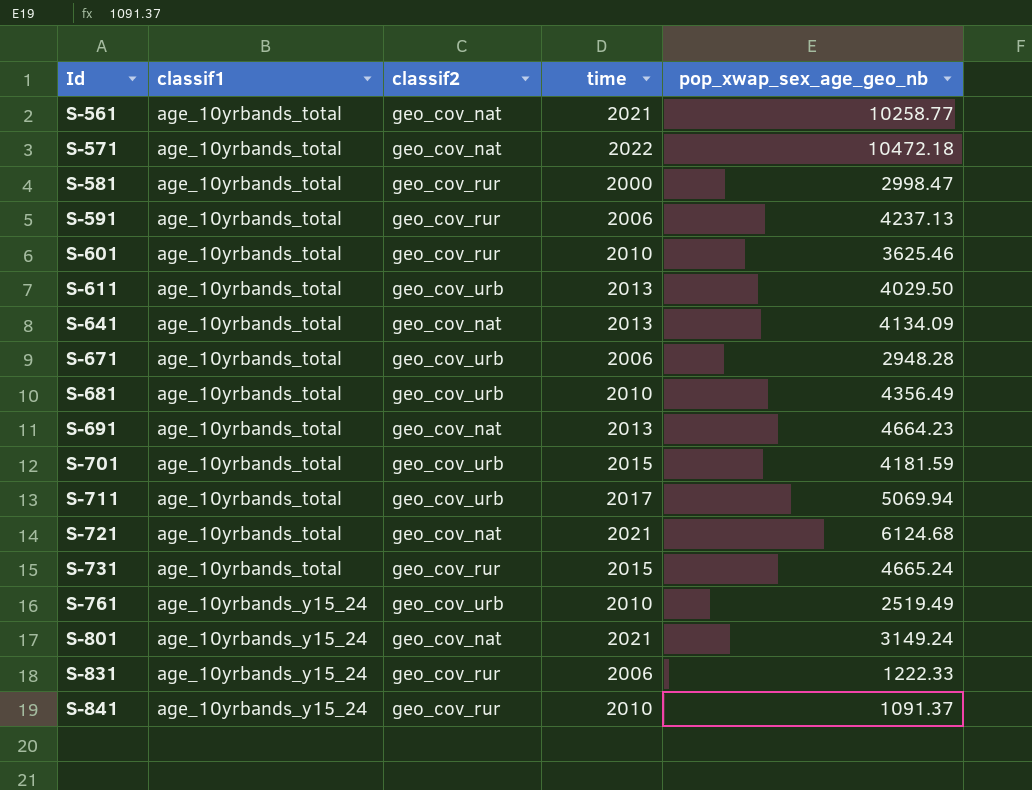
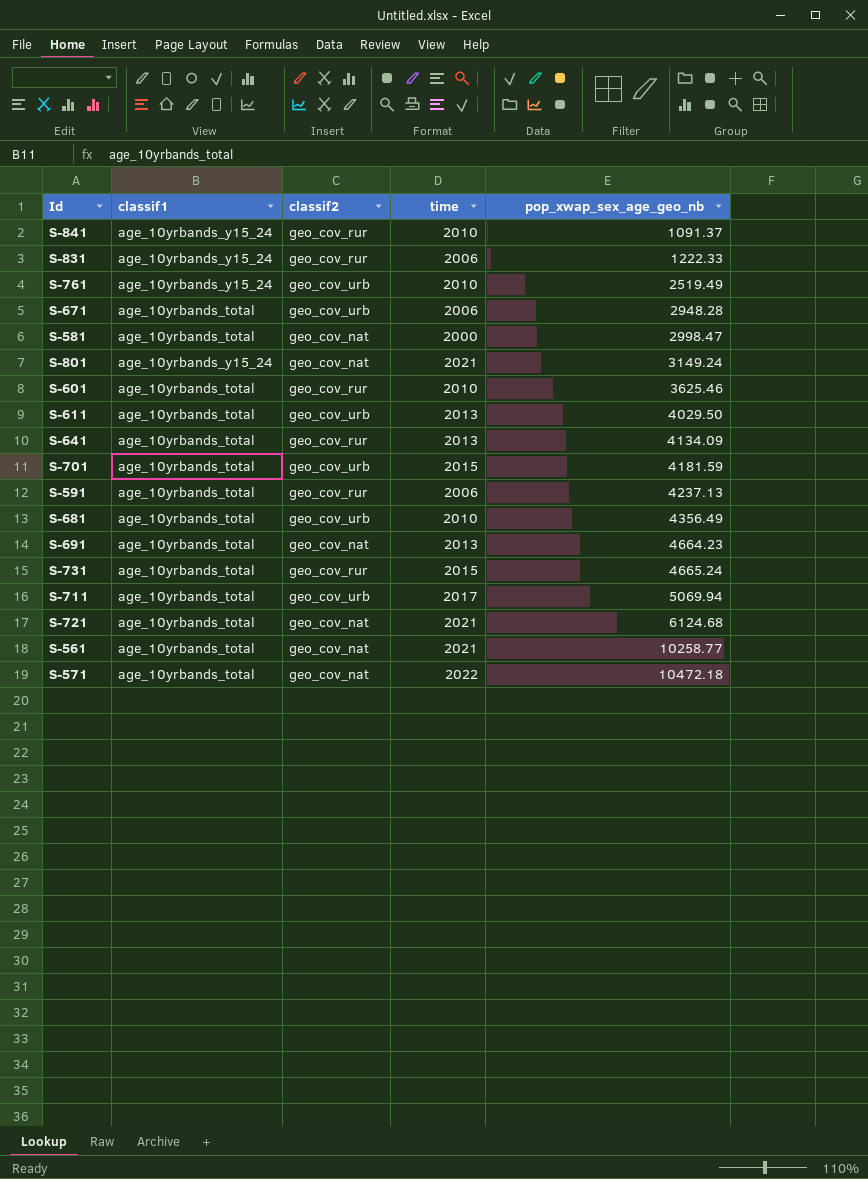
row order: Id ascending -> pop_xwap_sex_age_geo_nb ascending
S-581 | classif2: geo_cov_rur -> geo_cov_nat
S-641 | classif2: geo_cov_nat -> geo_cov_rur

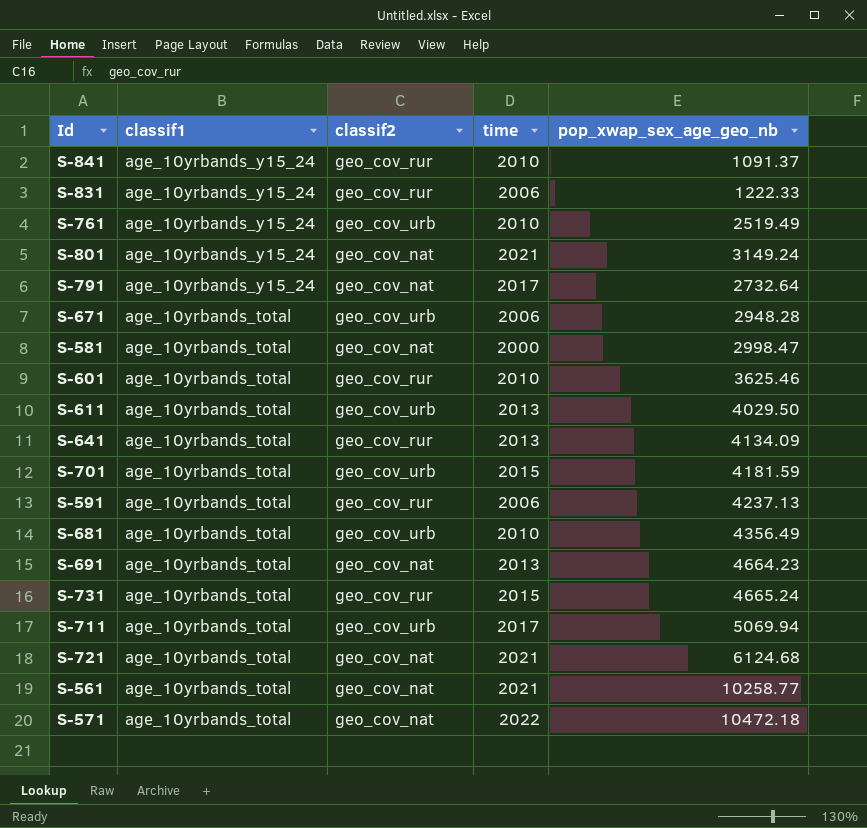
row order: pop_xwap_sex_age_geo_nb ascending -> classif1 descending
row S-791: none -> age_10yrbands_y15_24 | geo_cov_nat | 2017 | 2732.64

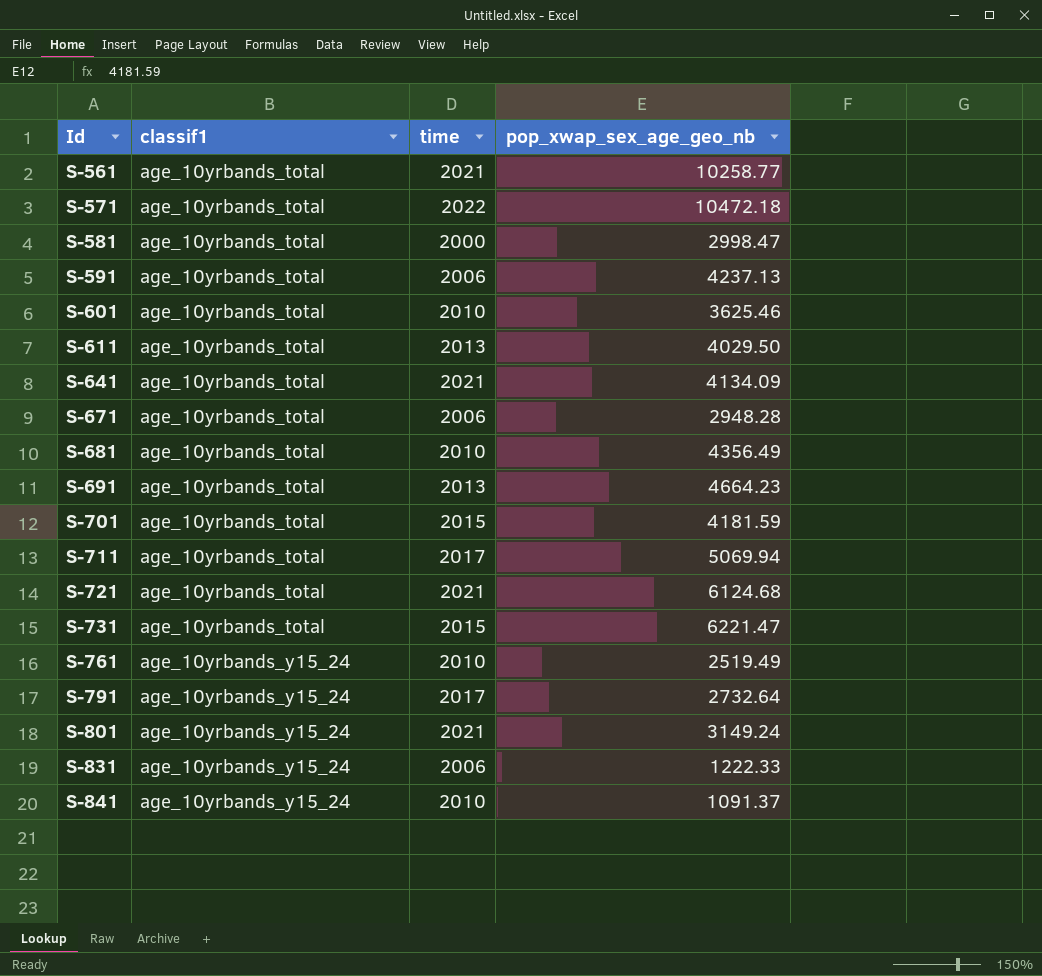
row order: classif1 descending -> Id ascending
column classif2 | position: 3 -> none
S-641 | time: 2013 -> 2021
S-731 | pop_xwap_sex_age_geo_nb: 4665.24 -> 6221.47

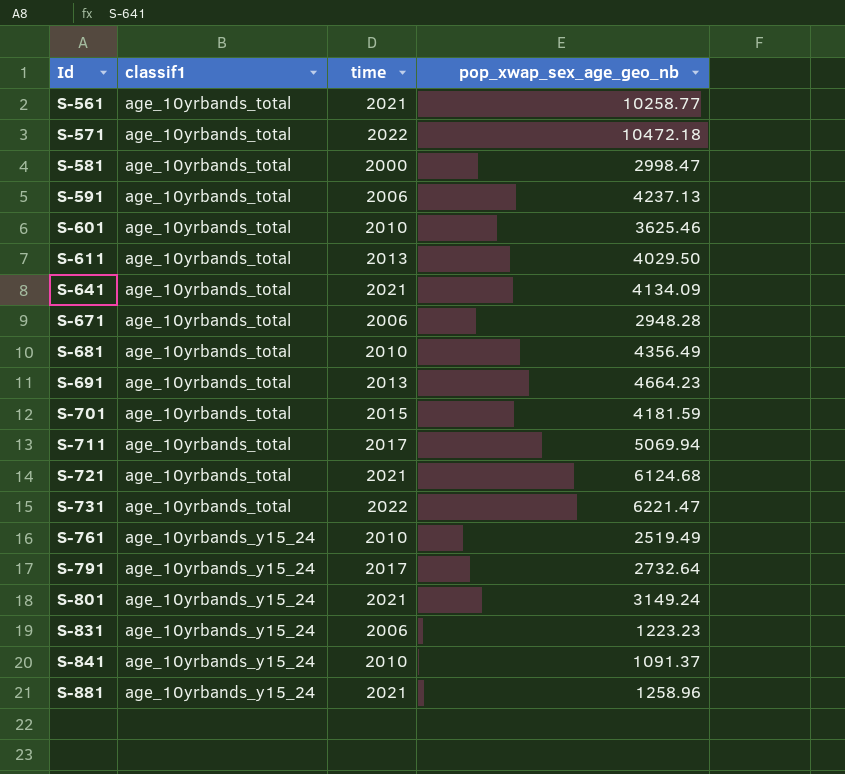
S-731 | time: 2015 -> 2022
S-831 | pop_xwap_sex_age_geo_nb: 1222.33 -> 1223.23
row S-881: none -> age_10yrbands_y15_24 | 2021 | 1258.96

